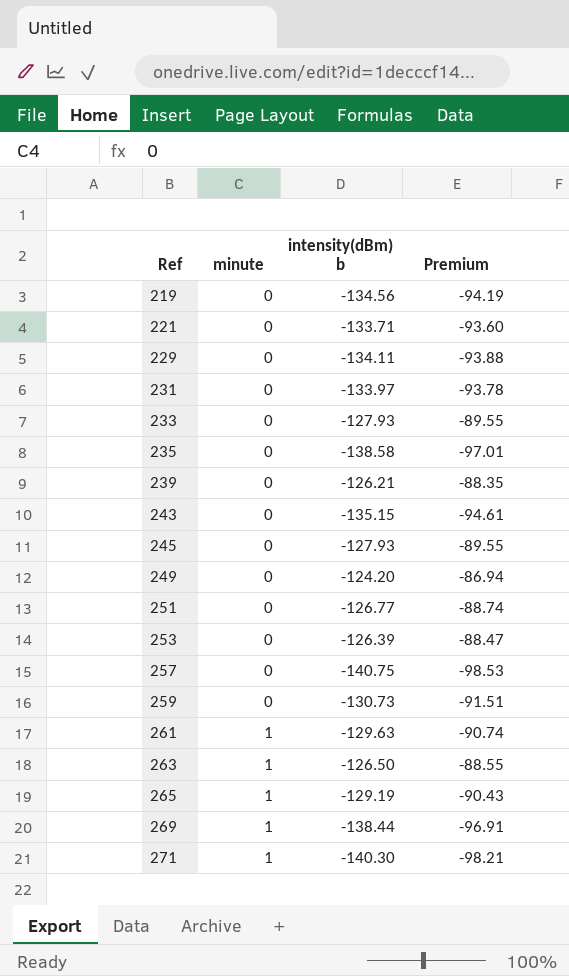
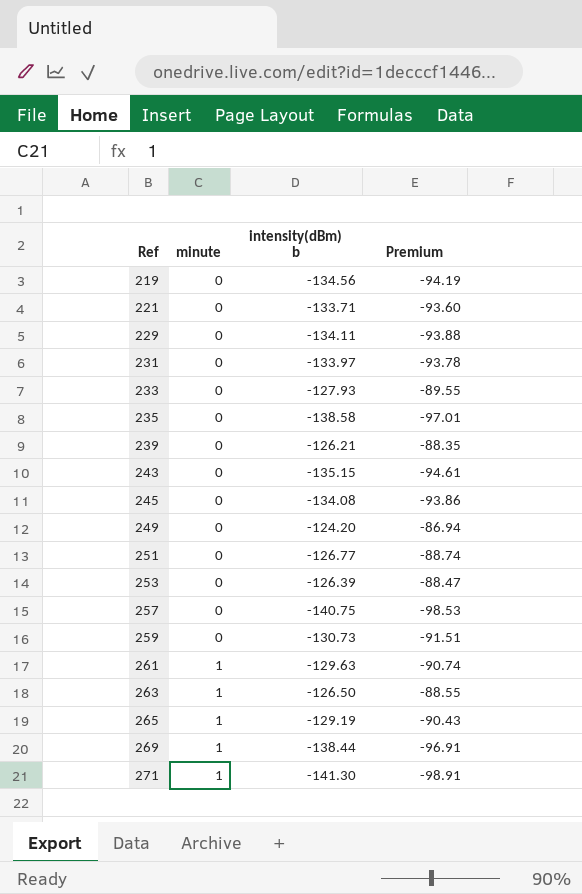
245 | intensity(dBm) b: -127.93 -> -134.08
245 | Premium: -89.55 -> -93.86
271 | intensity(dBm) b: -140.30 -> -141.30
271 | Premium: -98.21 -> -98.91

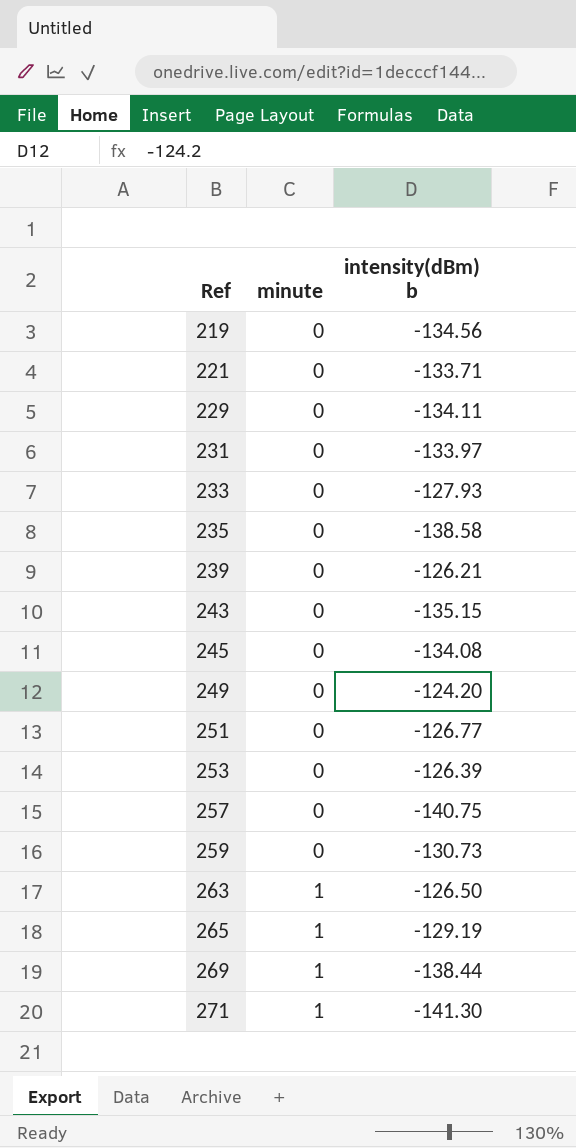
column Premium | formula: [intensity(dBm) b] * 0.7 -> none
row 261: 1 | -129.63 | -90.74 -> none

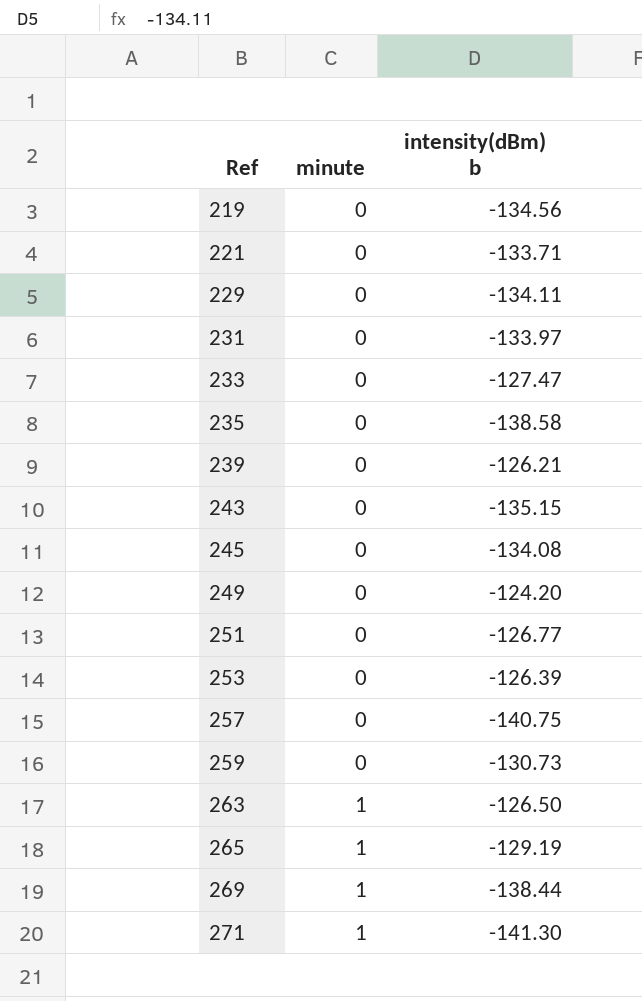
233 | intensity(dBm) b: -127.93 -> -127.47

